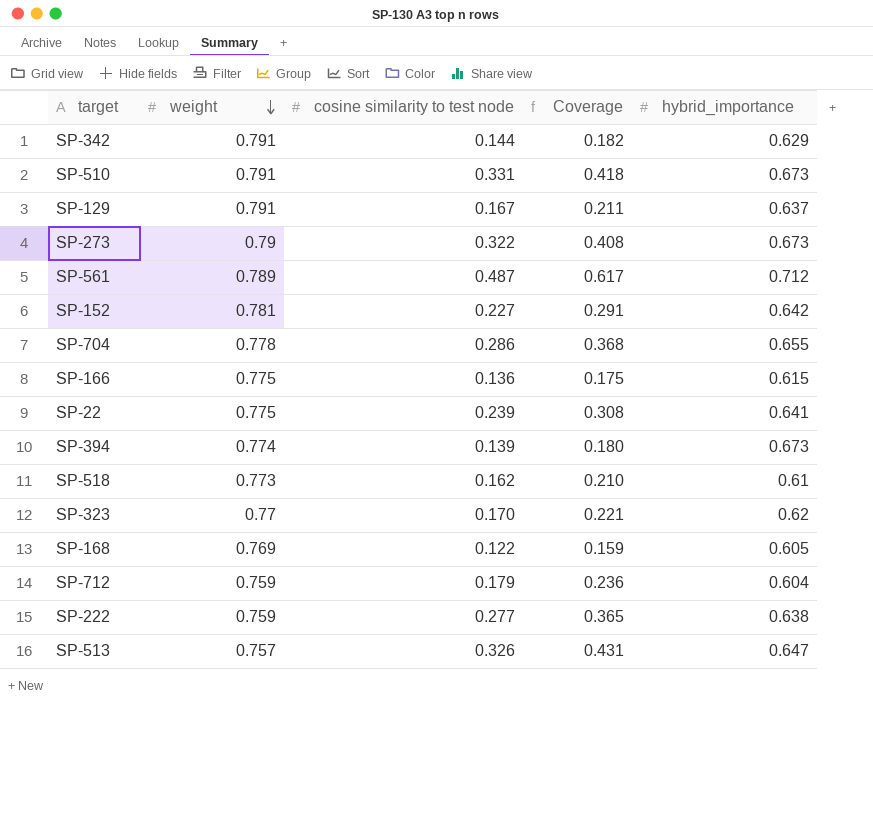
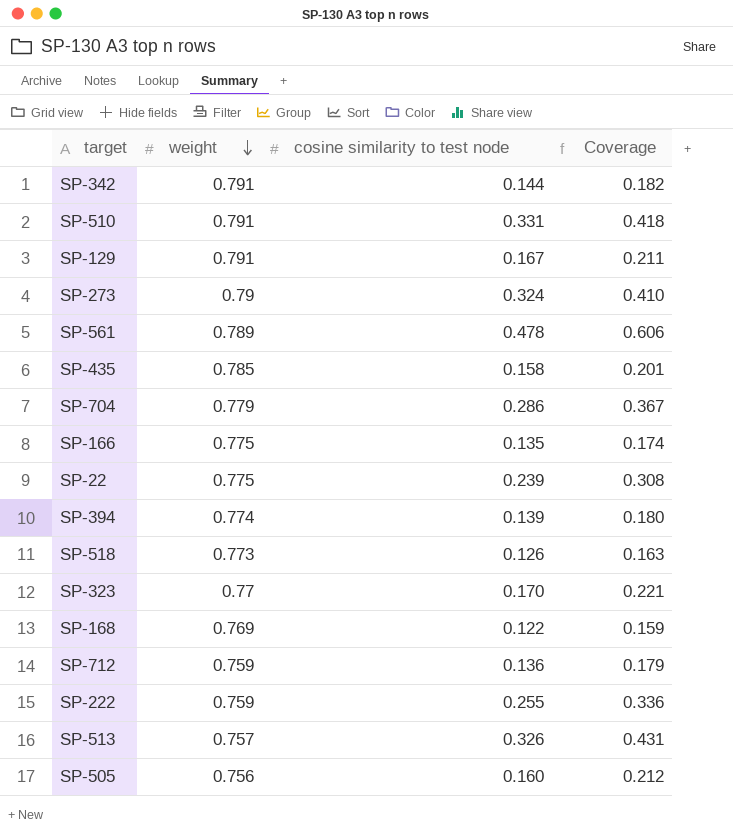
column hybrid_importance | position: 5 -> none
row SP-152: 0.781 | 0.227 | 0.291 | 0.642 -> none
SP-273 | cosine similarity to test node: 0.322 -> 0.324
SP-273 | Coverage: 0.408 -> 0.410
SP-561 | cosine similarity to test node: 0.487 -> 0.478
SP-561 | Coverage: 0.617 -> 0.606
row SP-435: none -> 0.785 | 0.158 | 0.201
SP-704 | weight: 0.778 -> 0.779
SP-704 | Coverage: 0.368 -> 0.367
SP-166 | cosine similarity to test node: 0.136 -> 0.135
SP-166 | Coverage: 0.175 -> 0.174
SP-518 | cosine similarity to test node: 0.162 -> 0.126
SP-518 | Coverage: 0.210 -> 0.163
SP-712 | cosine similarity to test node: 0.179 -> 0.136
SP-712 | Coverage: 0.236 -> 0.179
SP-222 | cosine similarity to test node: 0.277 -> 0.255
SP-222 | Coverage: 0.365 -> 0.336
row SP-505: none -> 0.756 | 0.160 | 0.212

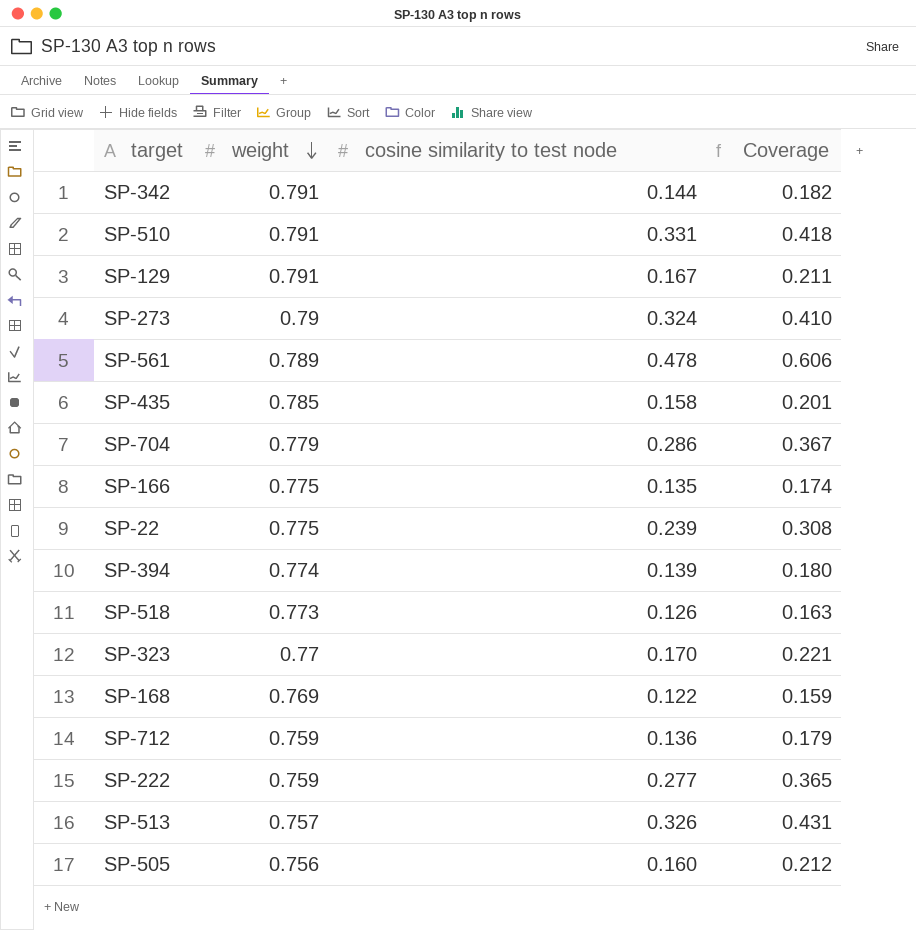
SP-222 | cosine similarity to test node: 0.255 -> 0.277
SP-222 | Coverage: 0.336 -> 0.365

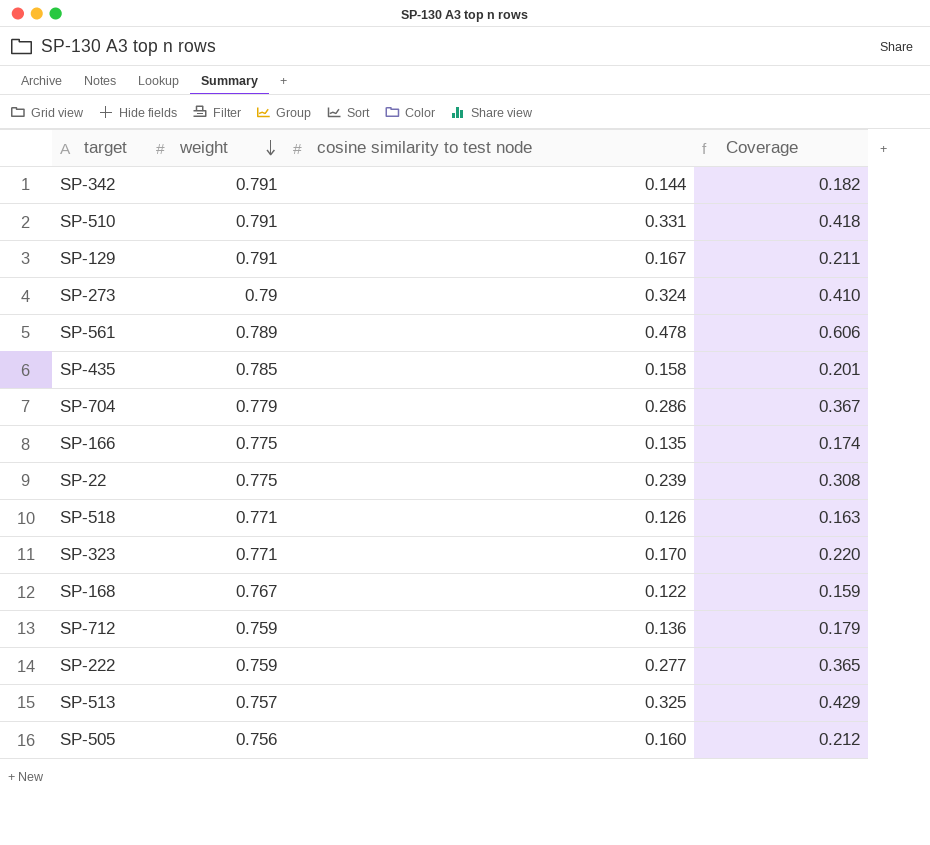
row SP-394: 0.774 | 0.139 | 0.180 -> none
SP-518 | weight: 0.773 -> 0.771
SP-323 | weight: 0.77 -> 0.771
SP-323 | Coverage: 0.221 -> 0.220
SP-168 | weight: 0.769 -> 0.767
SP-513 | cosine similarity to test node: 0.326 -> 0.325
SP-513 | Coverage: 0.431 -> 0.429

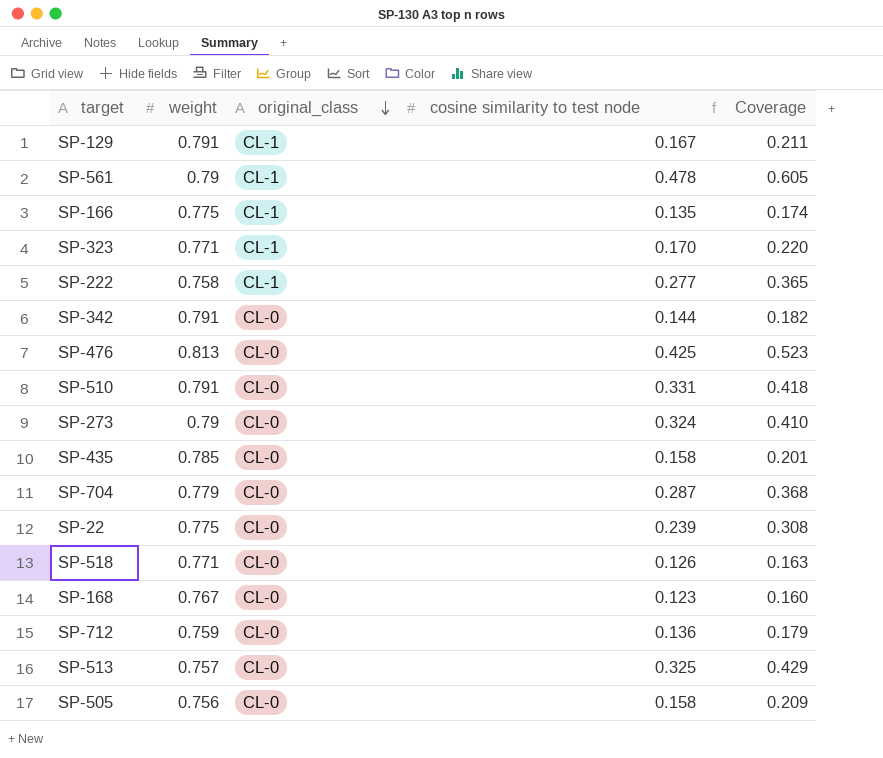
row order: weight descending -> original_class descending
column original_class | position: none -> 3
SP-561 | weight: 0.789 -> 0.79
SP-561 | Coverage: 0.606 -> 0.605
SP-222 | weight: 0.759 -> 0.758
row SP-476: none -> 0.813 | CL-0 | 0.425 | 0.523
SP-704 | cosine similarity to test node: 0.286 -> 0.287
SP-704 | Coverage: 0.367 -> 0.368
SP-168 | cosine similarity to test node: 0.122 -> 0.123
SP-168 | Coverage: 0.159 -> 0.160
SP-505 | cosine similarity to test node: 0.160 -> 0.158
SP-505 | Coverage: 0.212 -> 0.209

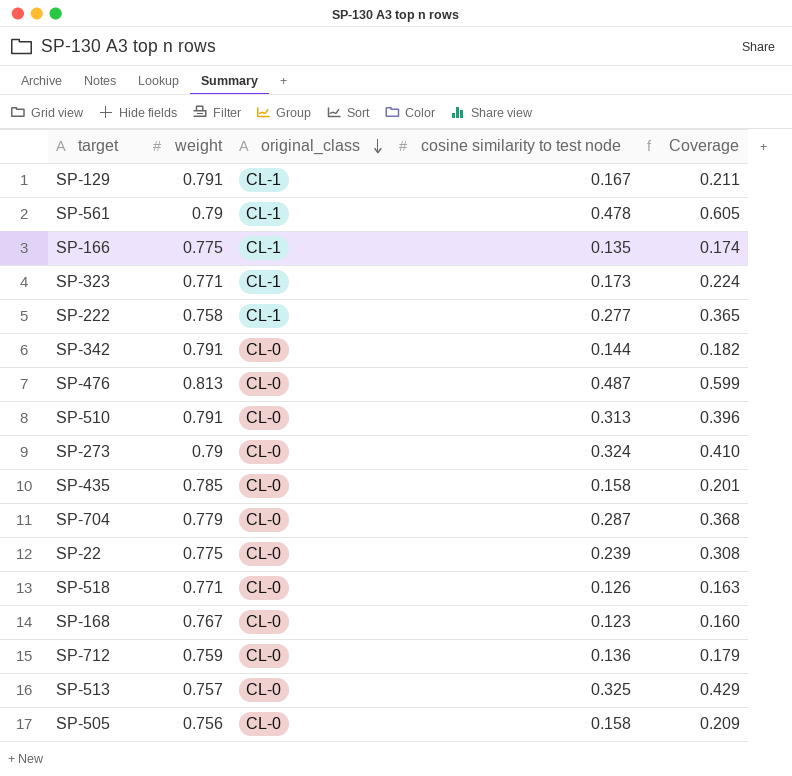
SP-323 | cosine similarity to test node: 0.170 -> 0.173
SP-323 | Coverage: 0.220 -> 0.224
SP-476 | cosine similarity to test node: 0.425 -> 0.487
SP-476 | Coverage: 0.523 -> 0.599
SP-510 | cosine similarity to test node: 0.331 -> 0.313
SP-510 | Coverage: 0.418 -> 0.396

